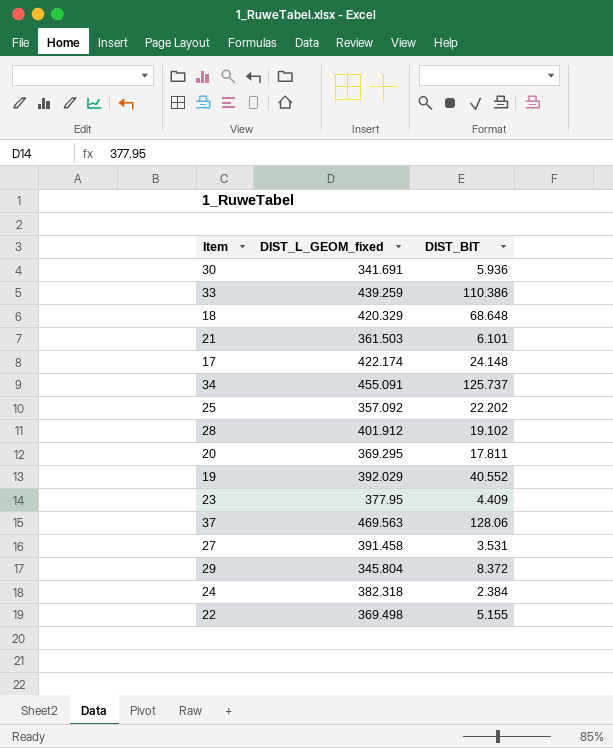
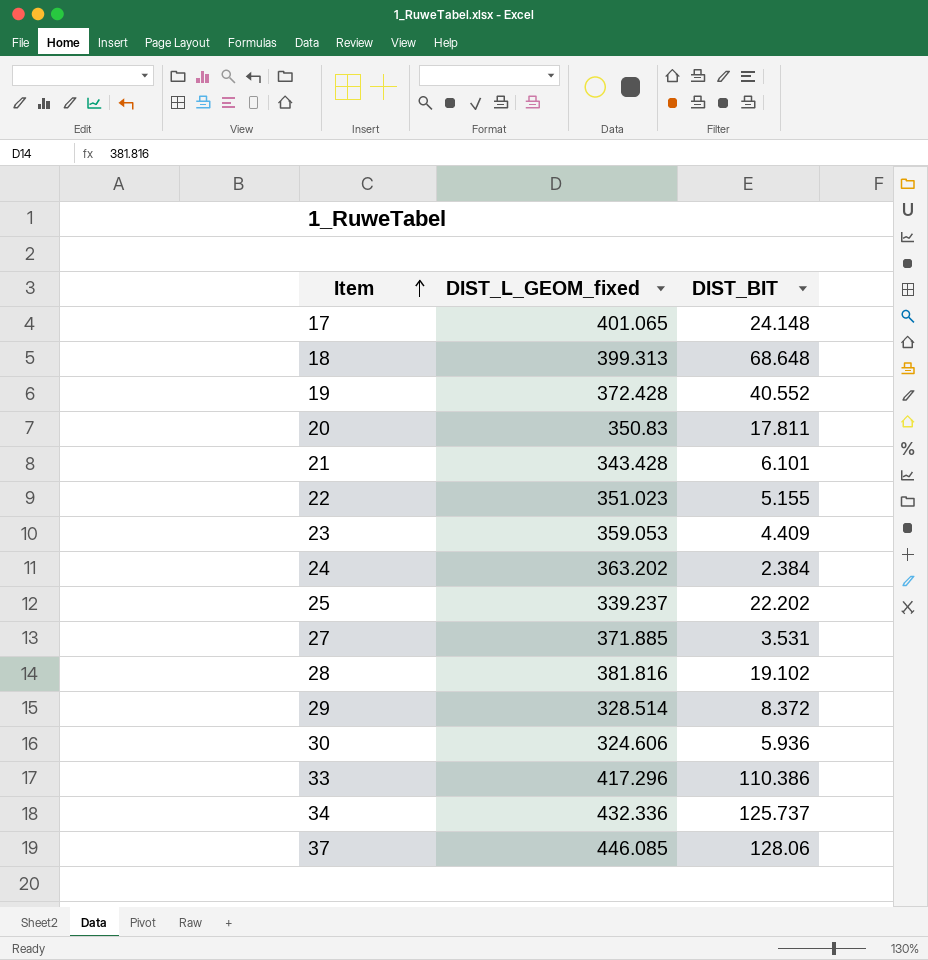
row order: none -> Item ascending
17 | DIST_L_GEOM_fixed: 422.174 -> 401.065
18 | DIST_L_GEOM_fixed: 420.329 -> 399.313
19 | DIST_L_GEOM_fixed: 392.029 -> 372.428
20 | DIST_L_GEOM_fixed: 369.295 -> 350.83
21 | DIST_L_GEOM_fixed: 361.503 -> 343.428
22 | DIST_L_GEOM_fixed: 369.498 -> 351.023
23 | DIST_L_GEOM_fixed: 377.95 -> 359.053
24 | DIST_L_GEOM_fixed: 382.318 -> 363.202
25 | DIST_L_GEOM_fixed: 357.092 -> 339.237
27 | DIST_L_GEOM_fixed: 391.458 -> 371.885
28 | DIST_L_GEOM_fixed: 401.912 -> 381.816
29 | DIST_L_GEOM_fixed: 345.804 -> 328.514
30 | DIST_L_GEOM_fixed: 341.691 -> 324.606
33 | DIST_L_GEOM_fixed: 439.259 -> 417.296
34 | DIST_L_GEOM_fixed: 455.091 -> 432.336
37 | DIST_L_GEOM_fixed: 469.563 -> 446.085

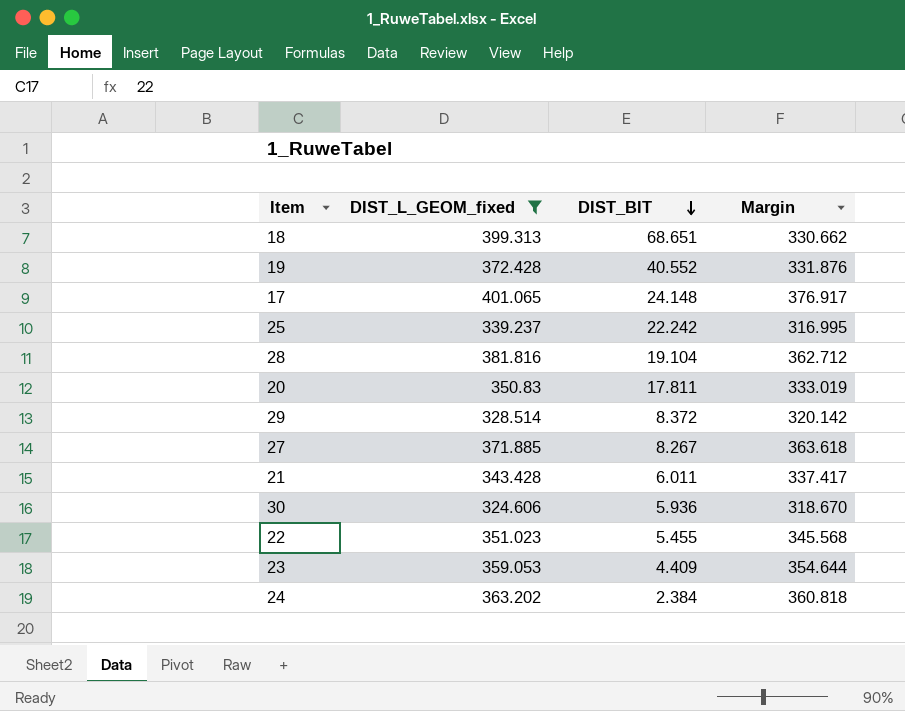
filter: none -> DIST_L_GEOM_fixed <= 401.065
row order: Item ascending -> DIST_BIT descending
column Margin | formula: none -> [DIST_L_GEOM_fixed] - [DIST_BIT]
18 | DIST_BIT: 68.648 -> 68.651
25 | DIST_BIT: 22.202 -> 22.242
28 | DIST_BIT: 19.102 -> 19.104
27 | DIST_BIT: 3.531 -> 8.267
21 | DIST_BIT: 6.101 -> 6.011
22 | DIST_BIT: 5.155 -> 5.455

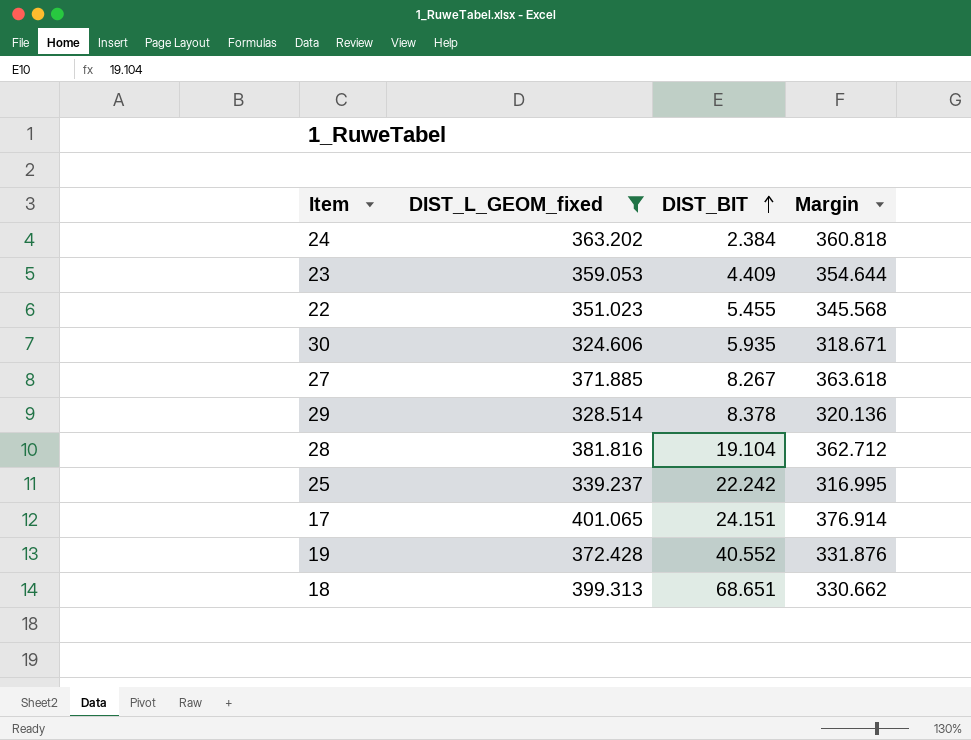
row order: DIST_BIT descending -> DIST_BIT ascending
row 20: 350.83 | 17.811 | 333.019 -> none
row 21: 343.428 | 6.011 | 337.417 -> none
30 | DIST_BIT: 5.936 -> 5.935
30 | Margin: 318.670 -> 318.671
29 | DIST_BIT: 8.372 -> 8.378
29 | Margin: 320.142 -> 320.136
17 | DIST_BIT: 24.148 -> 24.151
17 | Margin: 376.917 -> 376.914

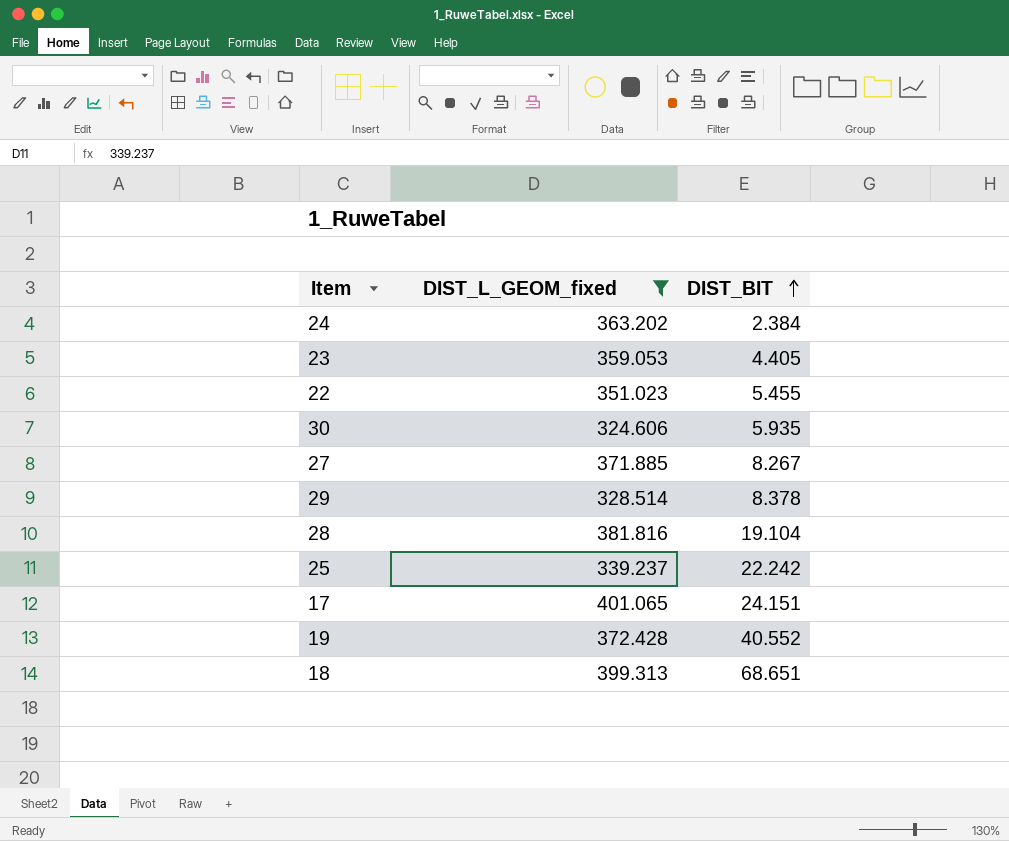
column Margin | formula: [DIST_L_GEOM_fixed] - [DIST_BIT] -> none
23 | DIST_BIT: 4.409 -> 4.405

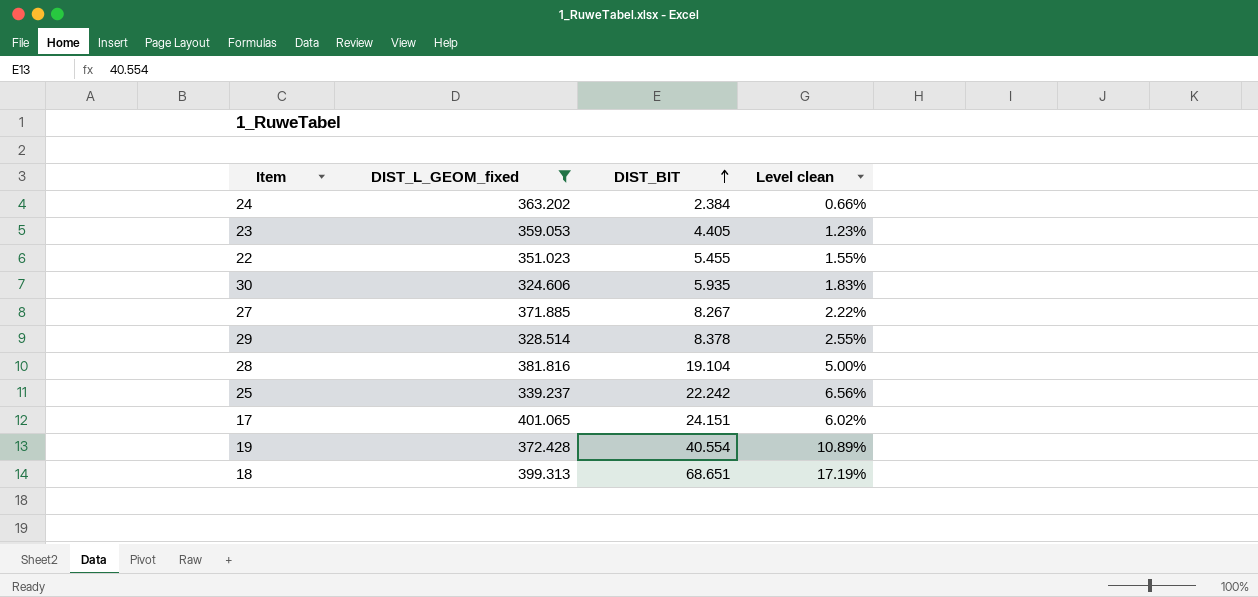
column Level clean | formula: none -> [DIST_BIT] / [DIST_L_GEOM_fixed]
19 | DIST_BIT: 40.552 -> 40.554

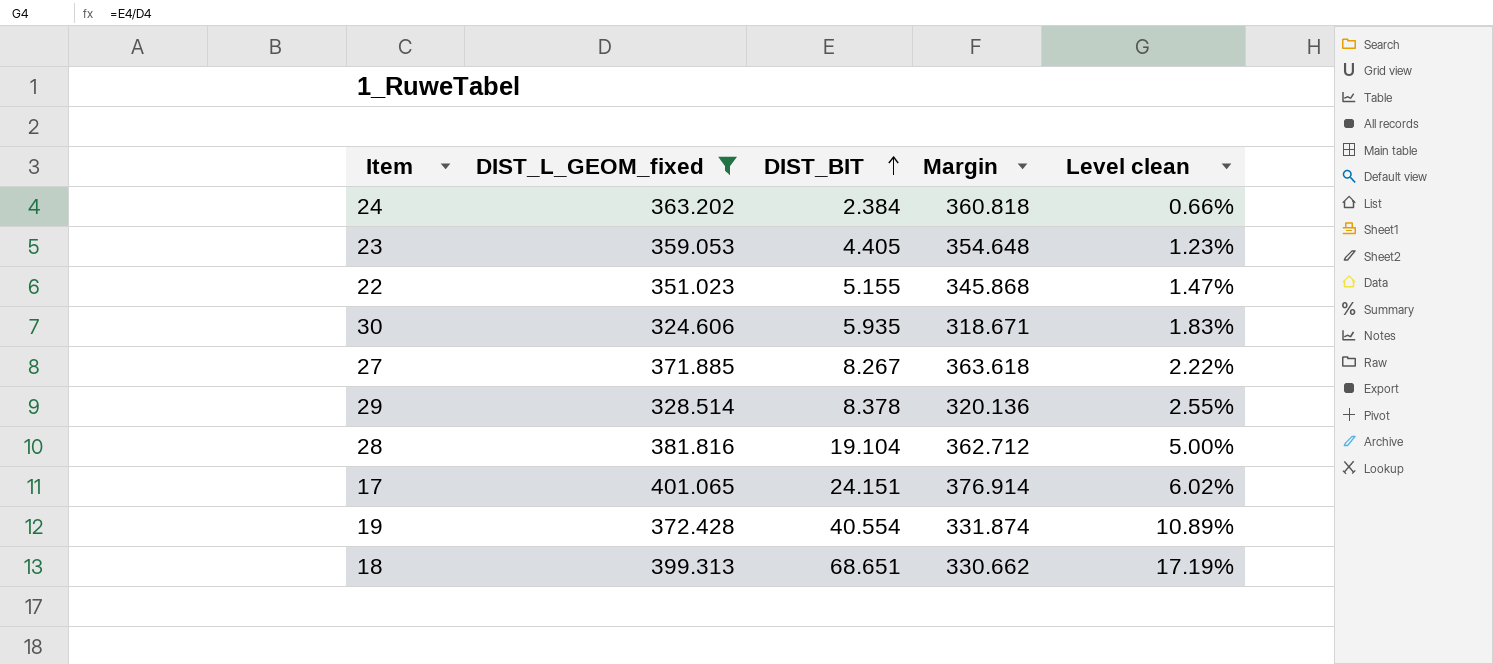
column Margin | formula: none -> [DIST_L_GEOM_fixed] - [DIST_BIT]
row 25: 339.237 | 22.242 | 6.56% -> none
22 | DIST_BIT: 5.455 -> 5.155
22 | Level clean: 1.55% -> 1.47%

